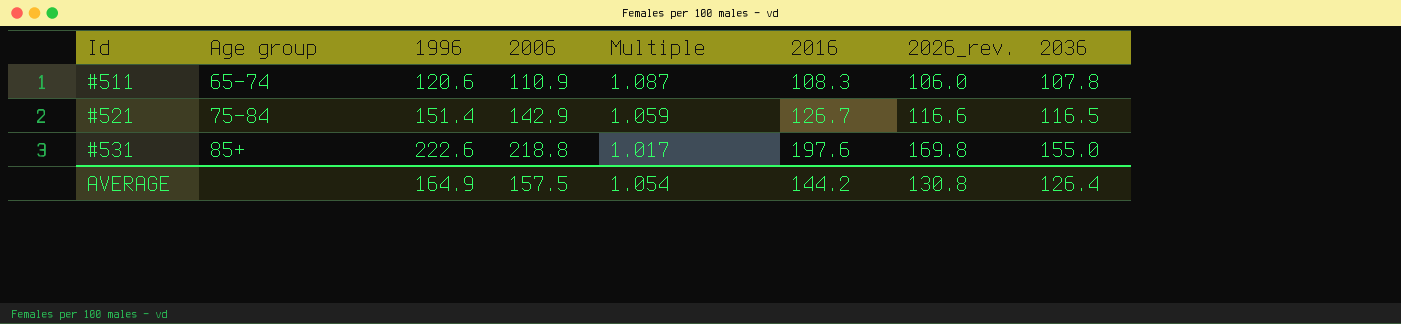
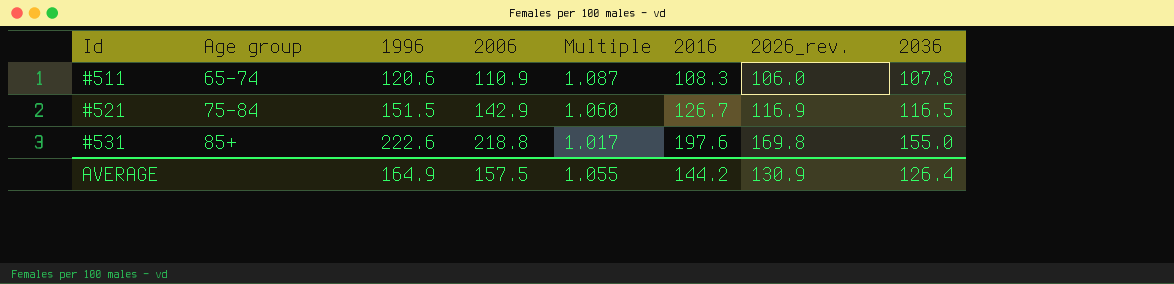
#521 | 1996: 151.4 -> 151.5
#521 | Multiple: 1.059 -> 1.060
#521 | 2026_rev.: 116.6 -> 116.9
AVERAGE | Multiple: 1.054 -> 1.055
AVERAGE | 2026_rev.: 130.8 -> 130.9

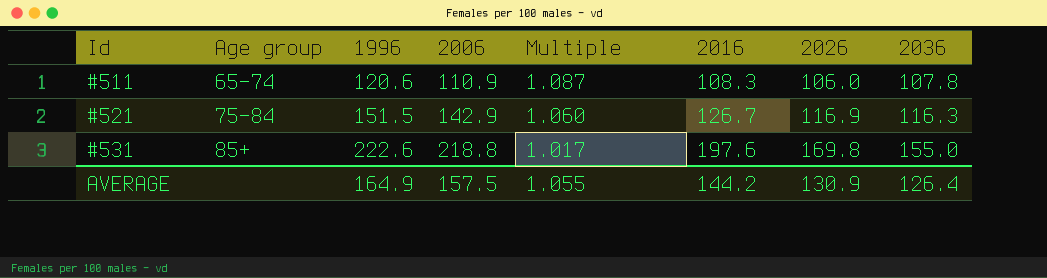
column name: 2026_rev. -> 2026
#521 | 2036: 116.5 -> 116.3

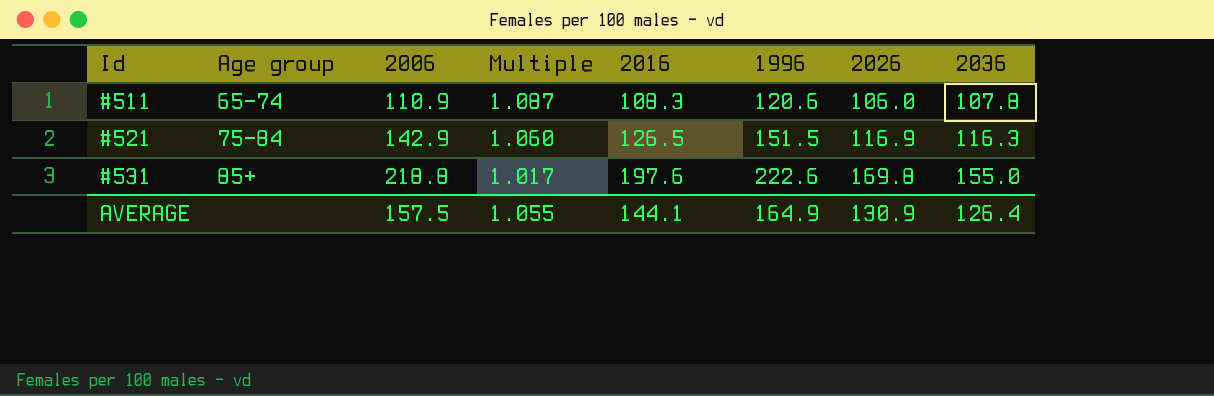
column 1996 | position: 3 -> 6
#521 | 2016: 126.7 -> 126.5
AVERAGE | 2016: 144.2 -> 144.1

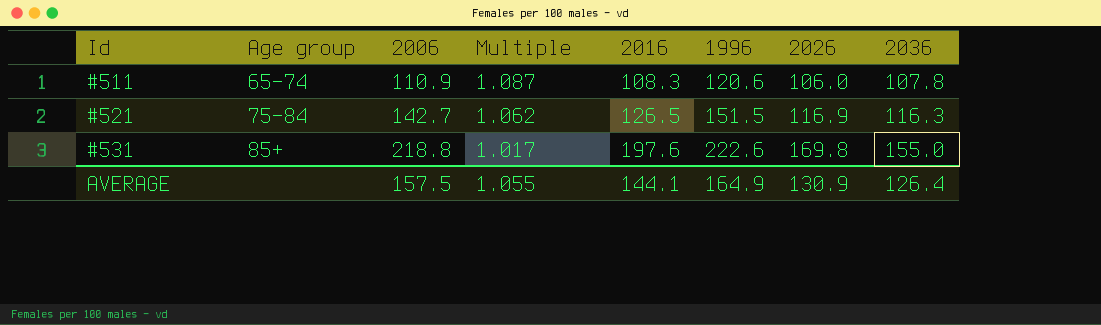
#521 | 2006: 142.9 -> 142.7
#521 | Multiple: 1.060 -> 1.062

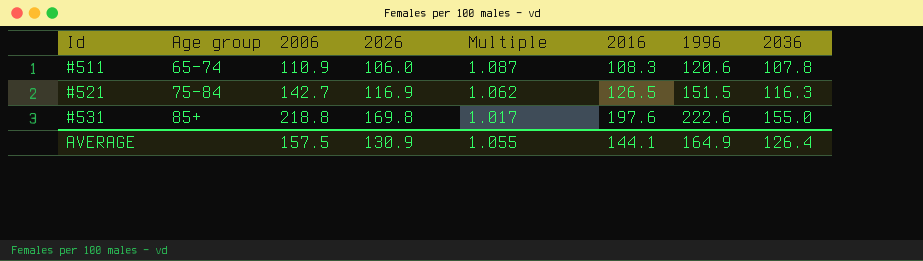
column 2026 | position: 7 -> 4

